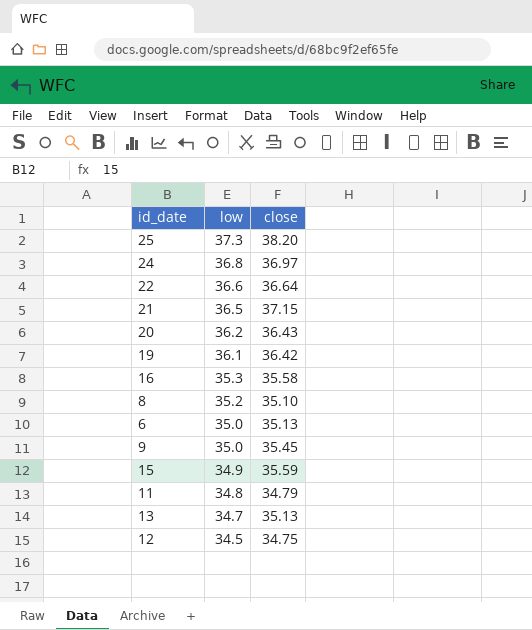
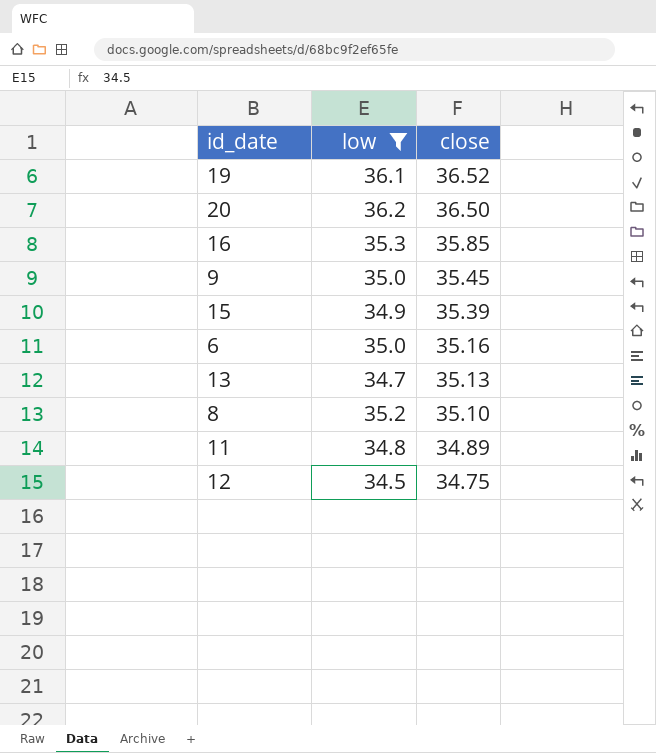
filter: none -> low <= 36.2
row order: low descending -> close descending
19 | close: 36.42 -> 36.52
20 | close: 36.43 -> 36.50
16 | close: 35.58 -> 35.85
15 | close: 35.59 -> 35.39
6 | close: 35.13 -> 35.16
11 | close: 34.79 -> 34.89

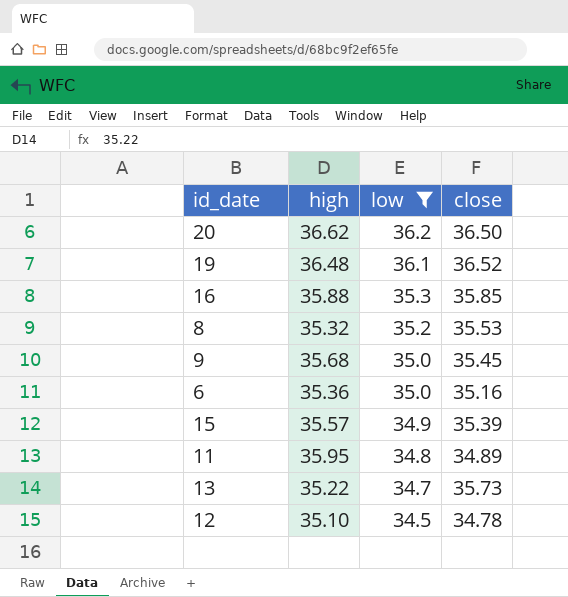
row order: close descending -> low descending
column high | position: none -> 2
8 | close: 35.10 -> 35.53
13 | close: 35.13 -> 35.73
12 | close: 34.75 -> 34.78

